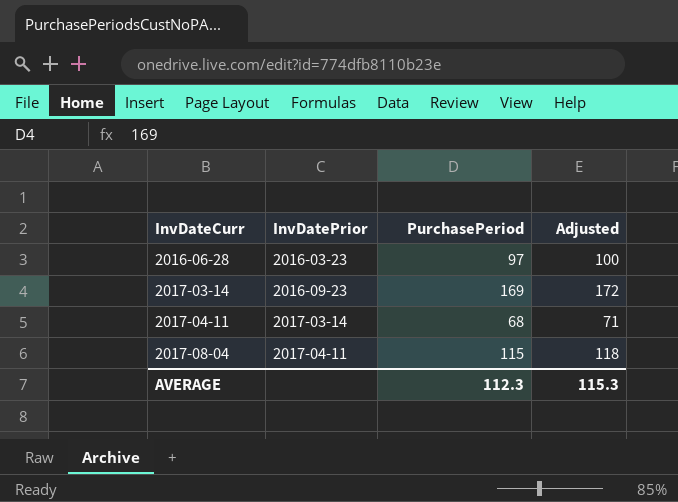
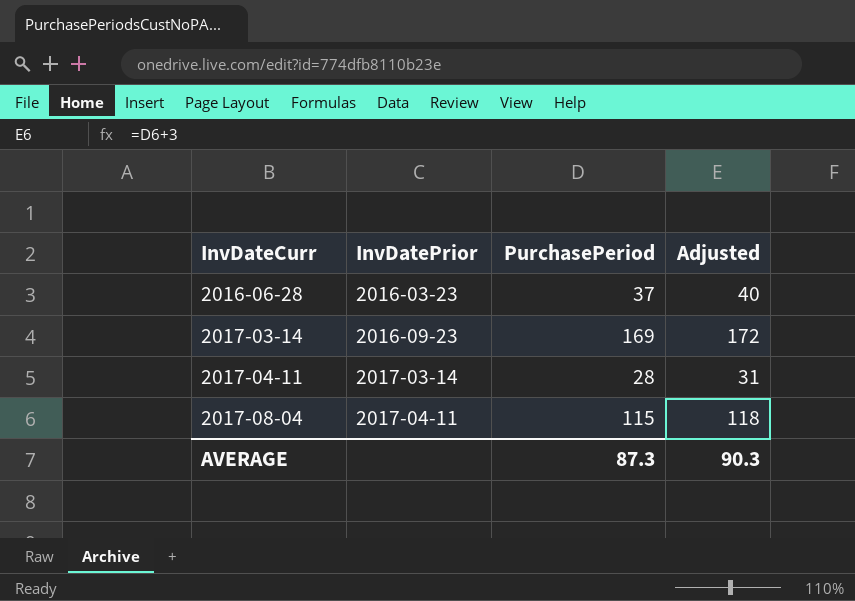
2016-06-28 | PurchasePeriod: 97 -> 37
2016-06-28 | Adjusted: 100 -> 40
2017-04-11 | PurchasePeriod: 68 -> 28
2017-04-11 | Adjusted: 71 -> 31
AVERAGE | PurchasePeriod: 112.3 -> 87.3
AVERAGE | Adjusted: 115.3 -> 90.3

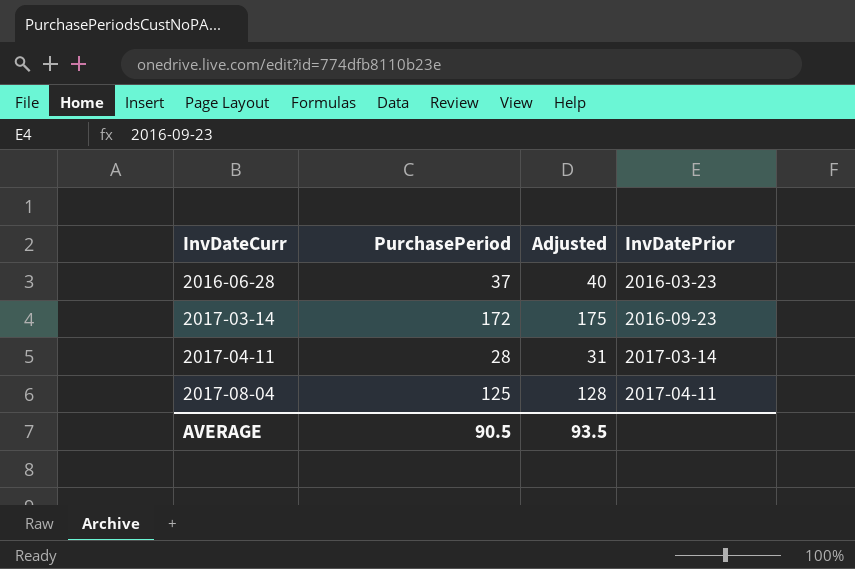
column InvDatePrior | position: 2 -> 4
2017-03-14 | PurchasePeriod: 169 -> 172
2017-03-14 | Adjusted: 172 -> 175
2017-08-04 | PurchasePeriod: 115 -> 125
2017-08-04 | Adjusted: 118 -> 128
AVERAGE | PurchasePeriod: 87.3 -> 90.5
AVERAGE | Adjusted: 90.3 -> 93.5

